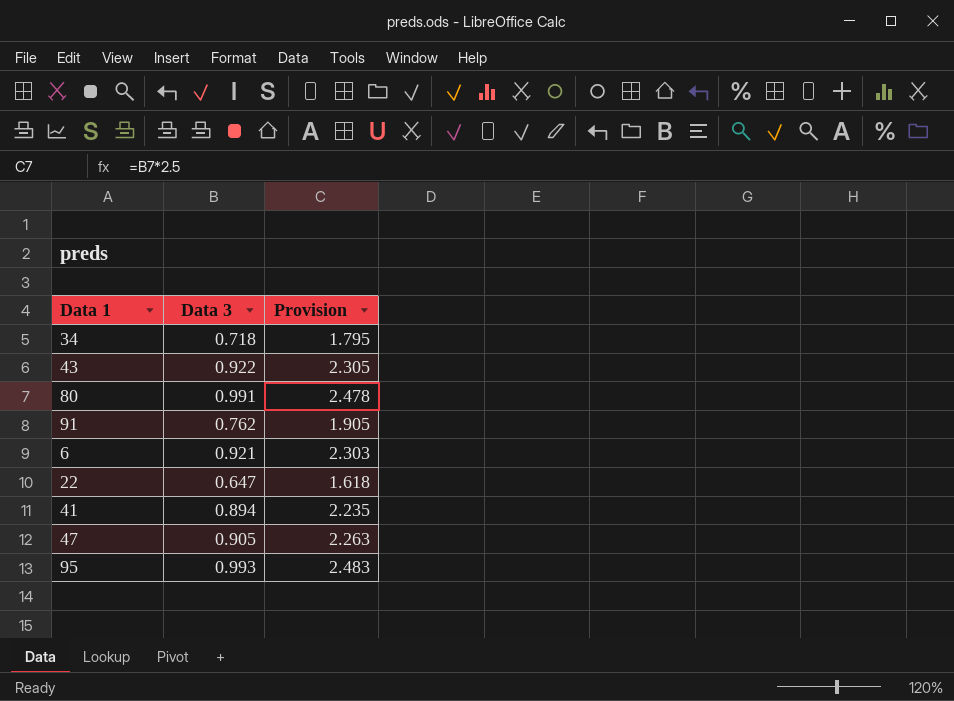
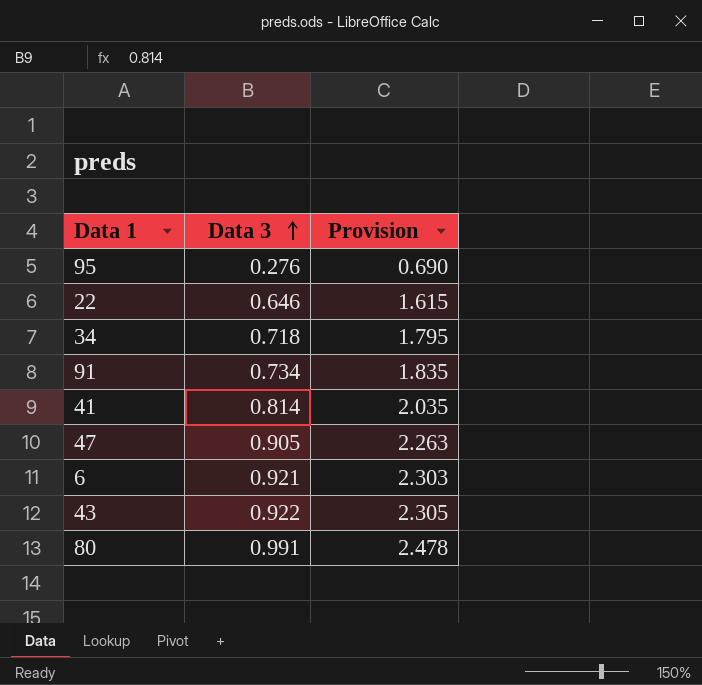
row order: none -> Data 3 ascending
95 | Data 3: 0.993 -> 0.276
95 | Provision: 2.483 -> 0.690
22 | Data 3: 0.647 -> 0.646
22 | Provision: 1.618 -> 1.615
91 | Data 3: 0.762 -> 0.734
91 | Provision: 1.905 -> 1.835
41 | Data 3: 0.894 -> 0.814
41 | Provision: 2.235 -> 2.035

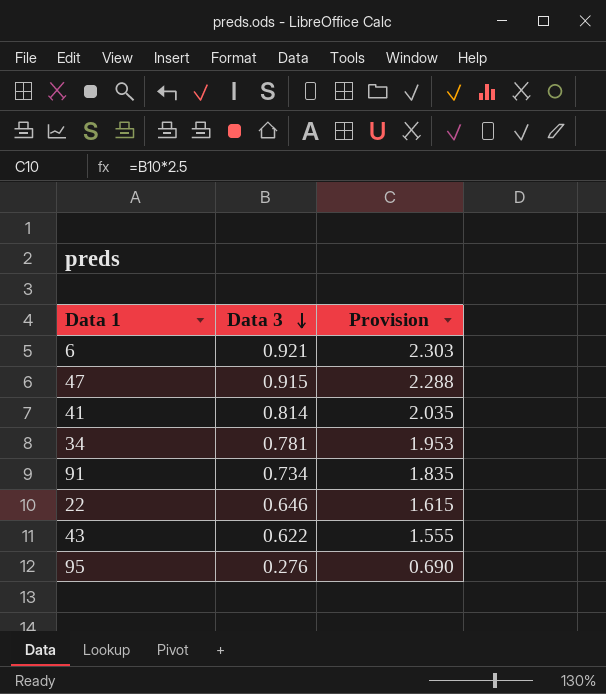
row order: Data 3 ascending -> Data 3 descending
row 80: 0.991 | 2.478 -> none
47 | Data 3: 0.905 -> 0.915
47 | Provision: 2.263 -> 2.288
34 | Data 3: 0.718 -> 0.781
34 | Provision: 1.795 -> 1.953
43 | Data 3: 0.922 -> 0.622
43 | Provision: 2.305 -> 1.555

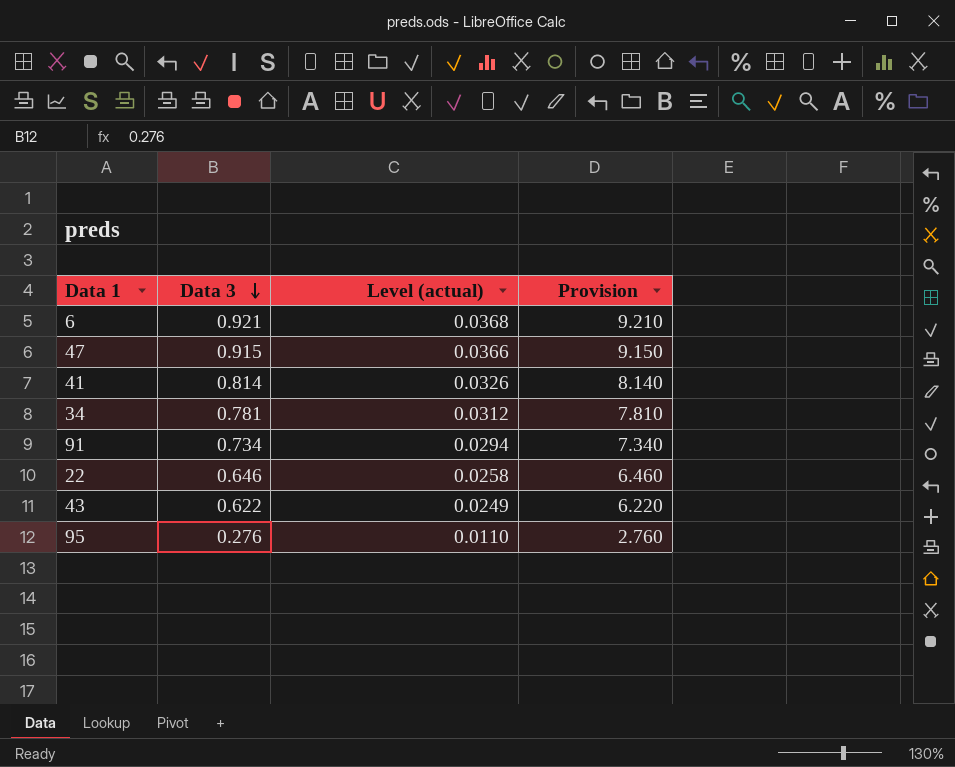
column Level (actual) | formula: none -> [Data 3] * 0.04
column Provision | formula: [Data 3] * 2.5 -> [Data 3] * 10

